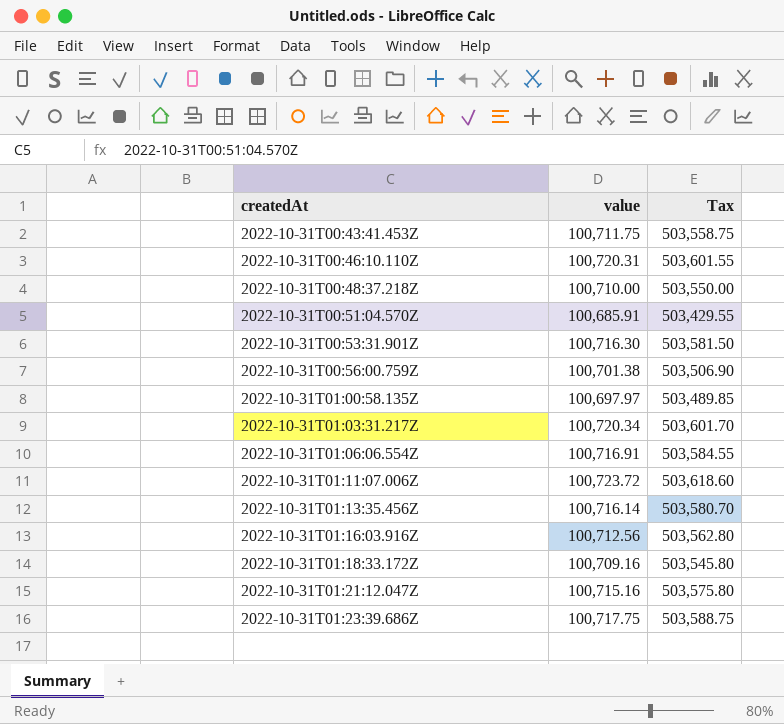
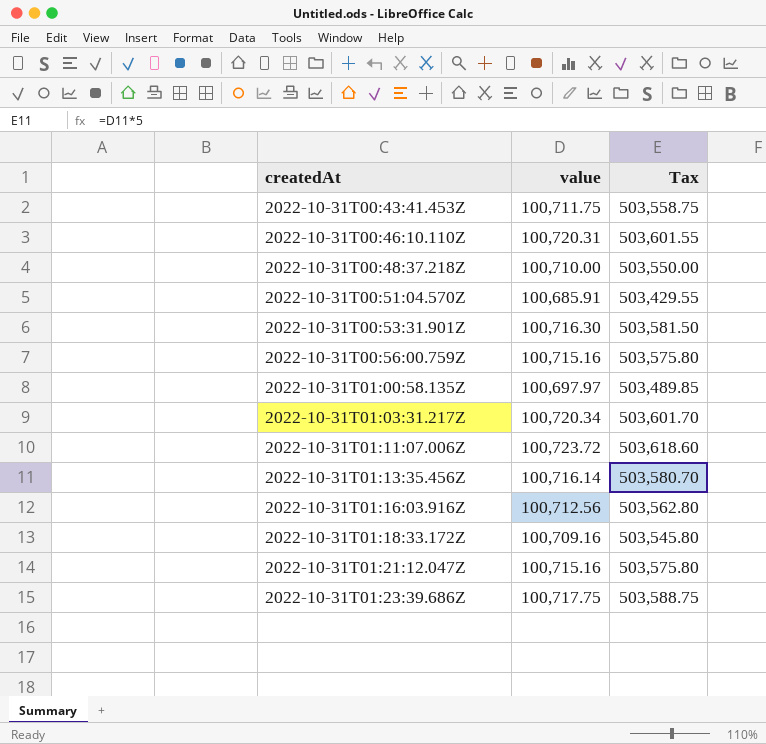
row 2022-10-31T01:06:06.554Z: 100,716.91 | 503,584.55 -> none
2022-10-31T00:56:00.759Z | value: 100,701.38 -> 100,715.16
2022-10-31T00:56:00.759Z | Tax: 503,506.90 -> 503,575.80

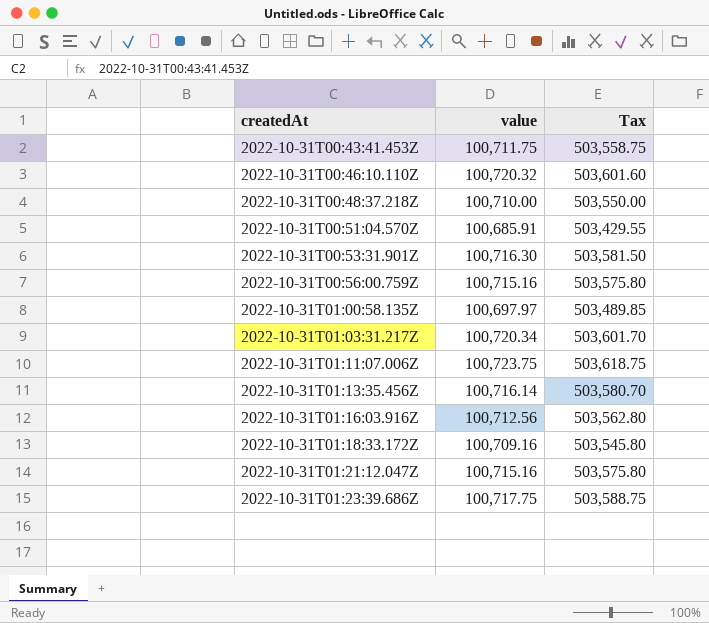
2022-10-31T00:46:10.110Z | value: 100,720.31 -> 100,720.32
2022-10-31T00:46:10.110Z | Tax: 503,601.55 -> 503,601.60
2022-10-31T01:11:07.006Z | value: 100,723.72 -> 100,723.75
2022-10-31T01:11:07.006Z | Tax: 503,618.60 -> 503,618.75

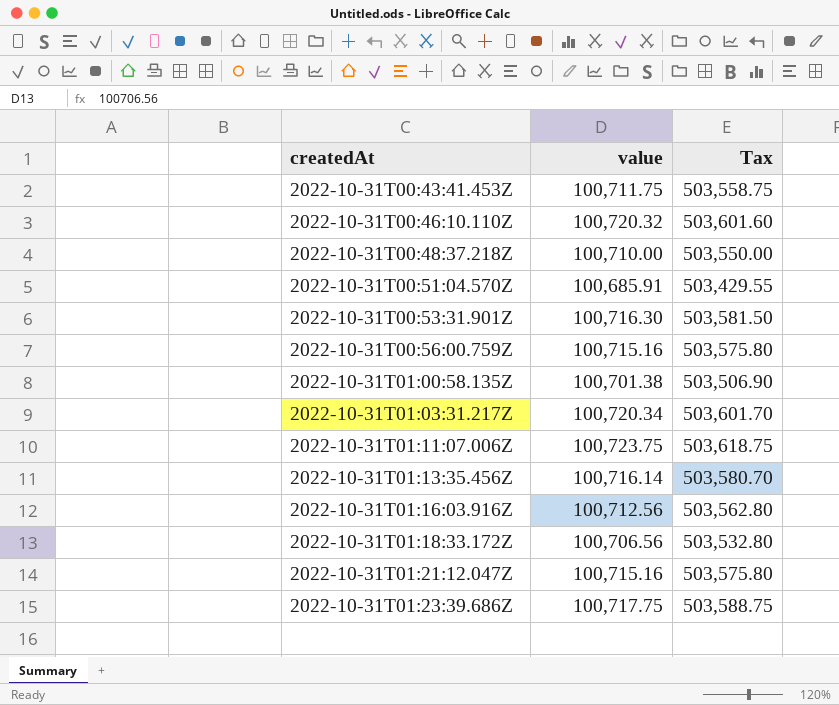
2022-10-31T01:00:58.135Z | value: 100,697.97 -> 100,701.38
2022-10-31T01:00:58.135Z | Tax: 503,489.85 -> 503,506.90
2022-10-31T01:18:33.172Z | value: 100,709.16 -> 100,706.56
2022-10-31T01:18:33.172Z | Tax: 503,545.80 -> 503,532.80

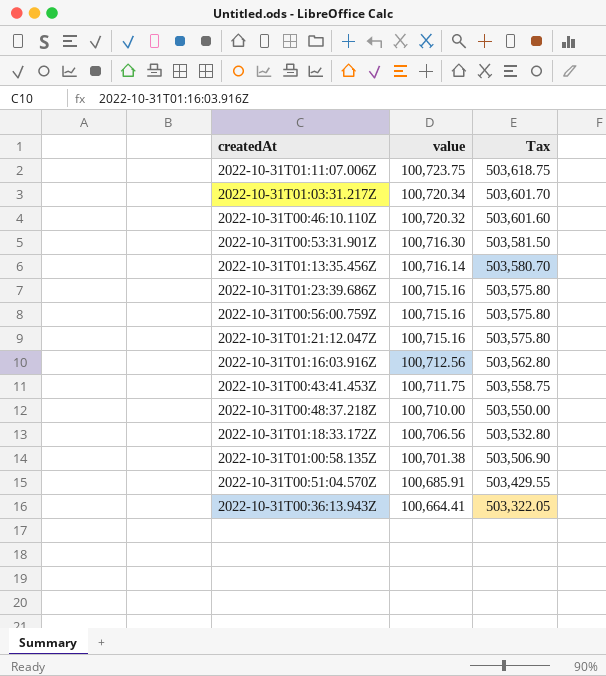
row order: createdAt ascending -> value descending
2022-10-31T01:23:39.686Z | value: 100,717.75 -> 100,715.16
2022-10-31T01:23:39.686Z | Tax: 503,588.75 -> 503,575.80
row 2022-10-31T00:36:13.943Z: none -> 100,664.41 | 503,322.05

